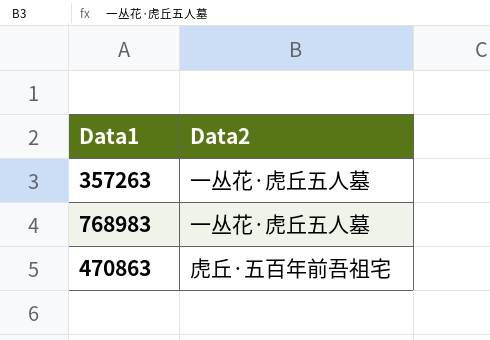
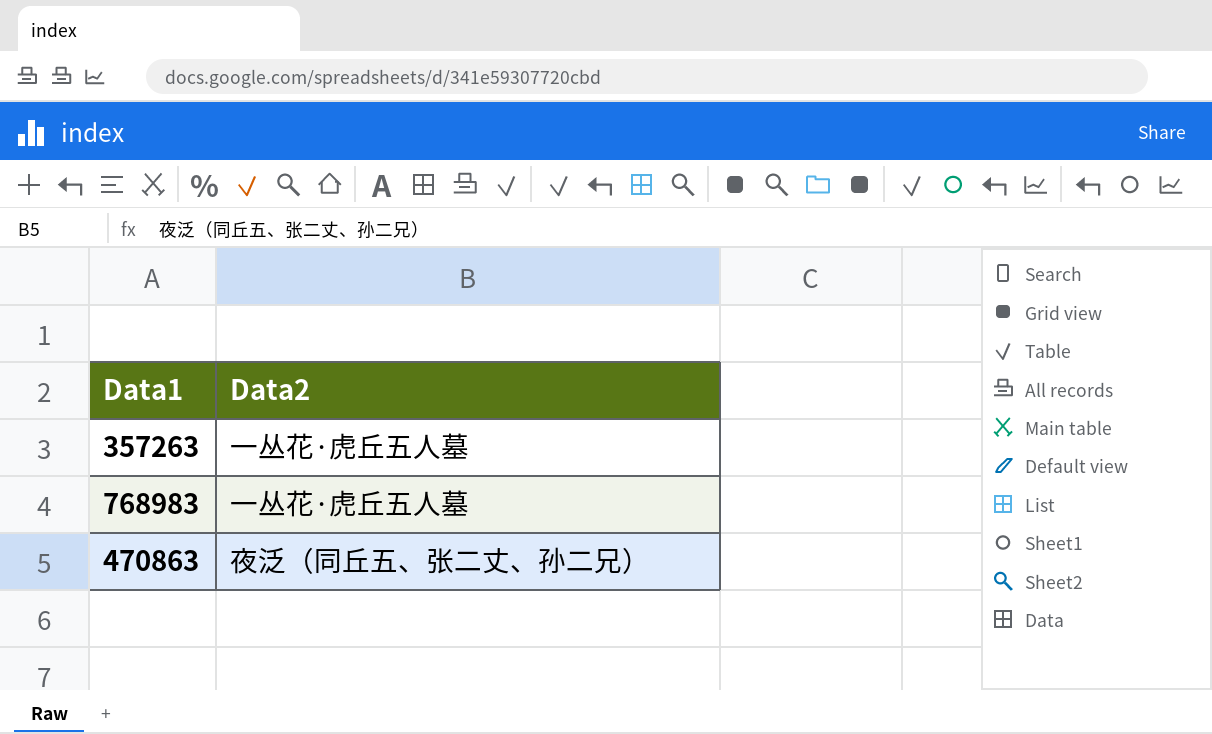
470863 | Data2: 虎丘·五百年前吾祖宅 -> 夜泛（同丘五、张二丈、孙二兄）

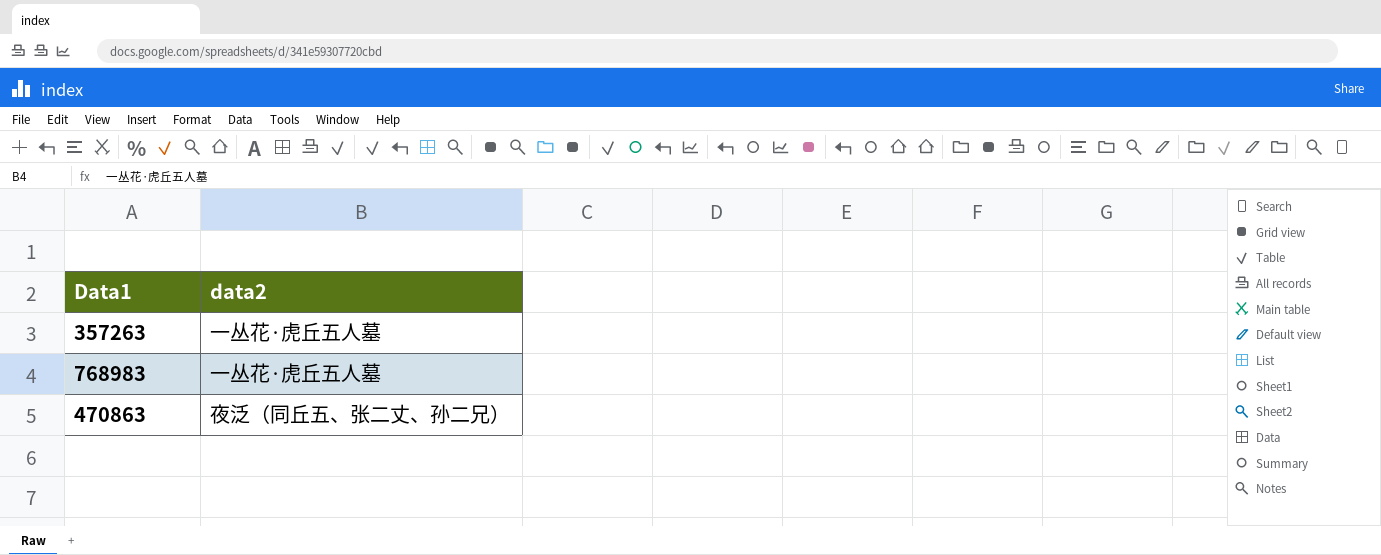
column name: Data2 -> data2

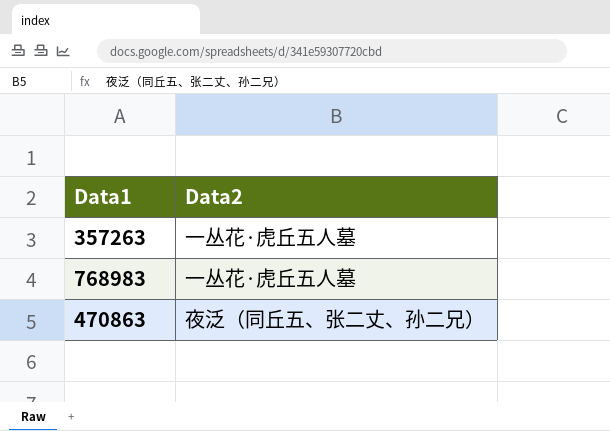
column name: data2 -> Data2

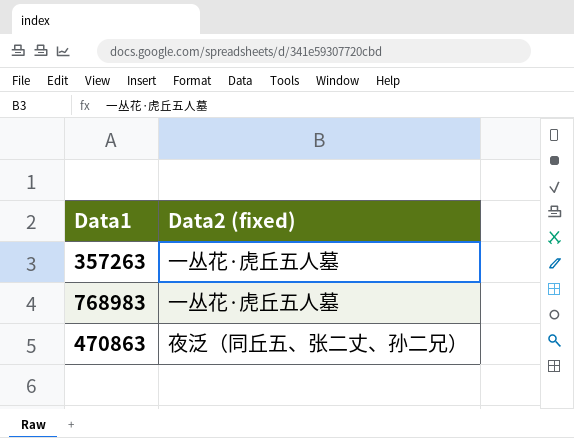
column name: Data2 -> Data2 (fixed)

